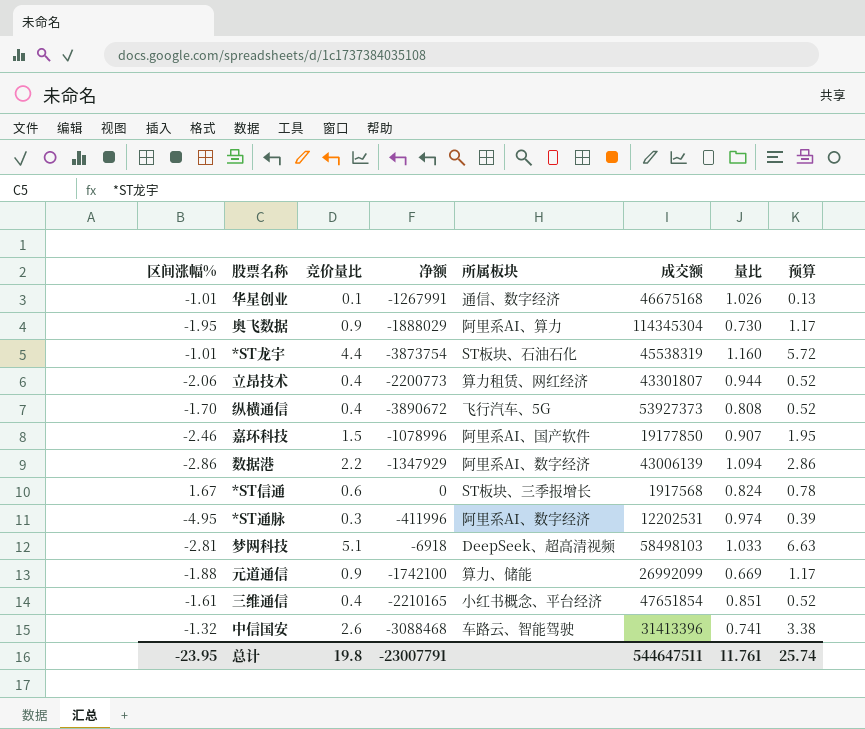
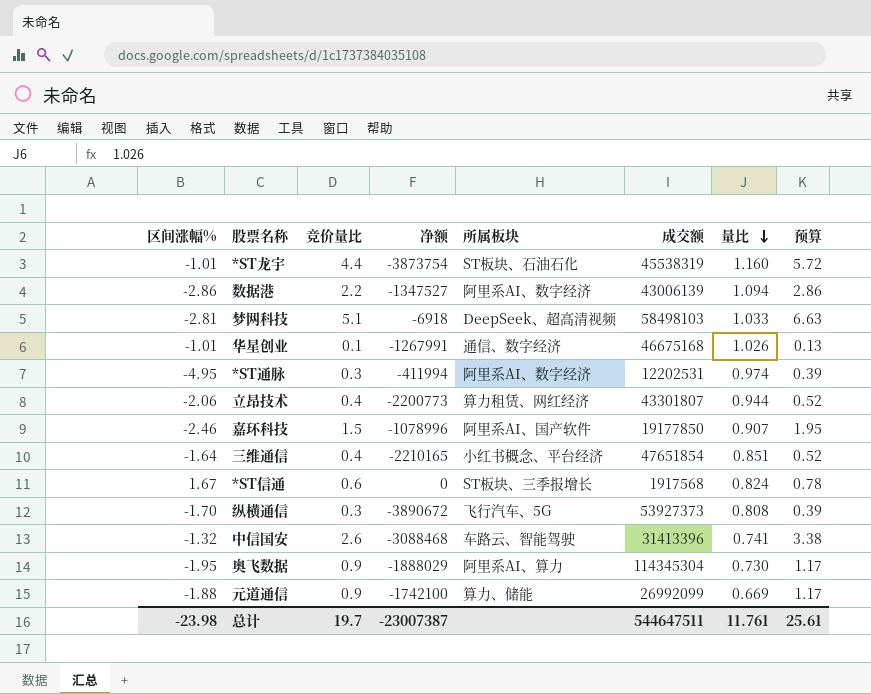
row order: none -> 量比 descending
数据港 | 净额: -1347929 -> -1347527
*ST通脉 | 净额: -411996 -> -411994
三维通信 | 区间涨幅%: -1.61 -> -1.64
纵横通信 | 竞价量比: 0.4 -> 0.3
纵横通信 | 预算: 0.52 -> 0.39
总计 | 区间涨幅%: -23.95 -> -23.98
总计 | 竞价量比: 19.8 -> 19.7
总计 | 净额: -23007791 -> -23007387
总计 | 预算: 25.74 -> 25.61

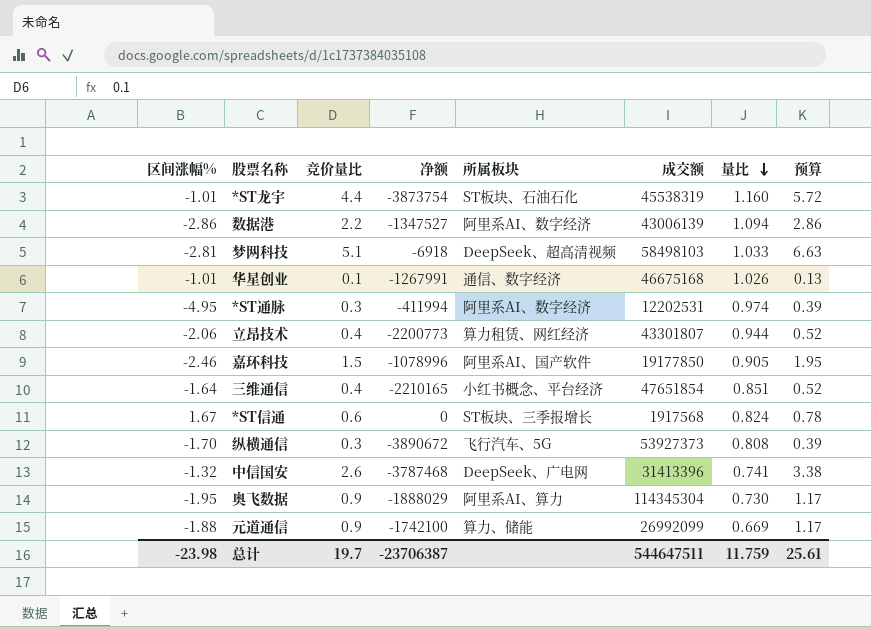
嘉环科技 | 量比: 0.907 -> 0.905
中信国安 | 净额: -3088468 -> -3787468
中信国安 | 所属板块: 车路云、智能驾驶 -> DeepSeek、广电网
总计 | 净额: -23007387 -> -23706387
总计 | 量比: 11.761 -> 11.759

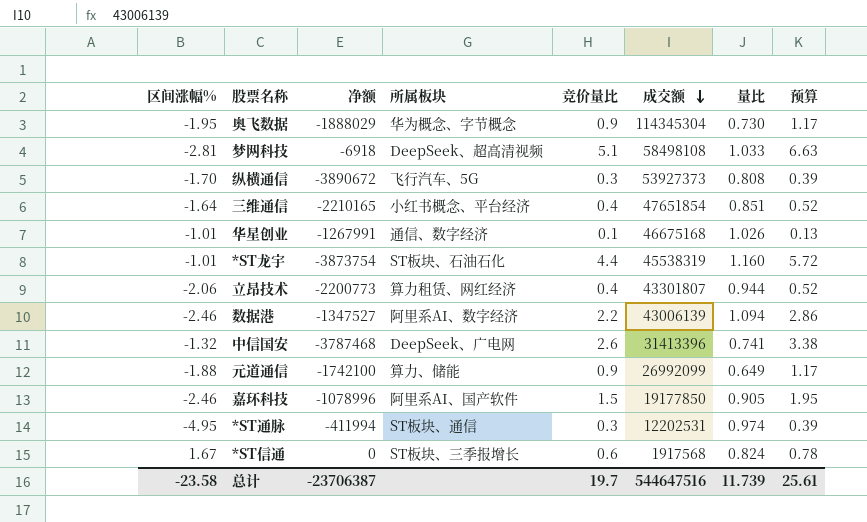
row order: 量比 descending -> 成交额 descending
column 竞价量比 | position: 3 -> 5
奥飞数据 | 所属板块: 阿里系AI、算力 -> 华为概念、字节概念
梦网科技 | 成交额: 58498103 -> 58498108
数据港 | 区间涨幅%: -2.86 -> -2.46
元道通信 | 量比: 0.669 -> 0.649
*ST通脉 | 所属板块: 阿里系AI、数字经济 -> ST板块、通信
总计 | 区间涨幅%: -23.98 -> -23.58
总计 | 成交额: 544647511 -> 544647516
总计 | 量比: 11.759 -> 11.739

